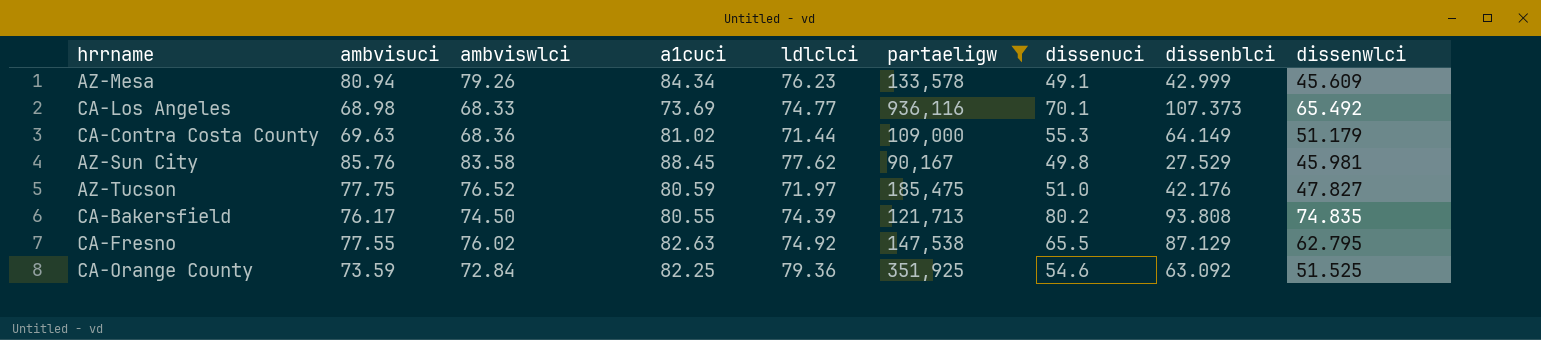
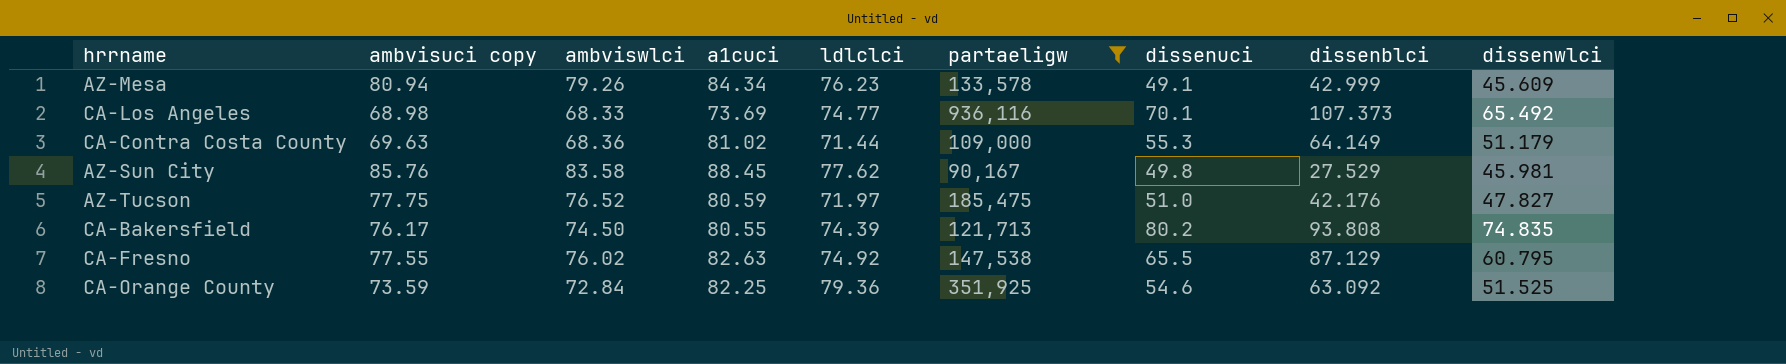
column name: ambvisuci -> ambvisuci copy
CA-Fresno | dissenwlci: 62.795 -> 60.795

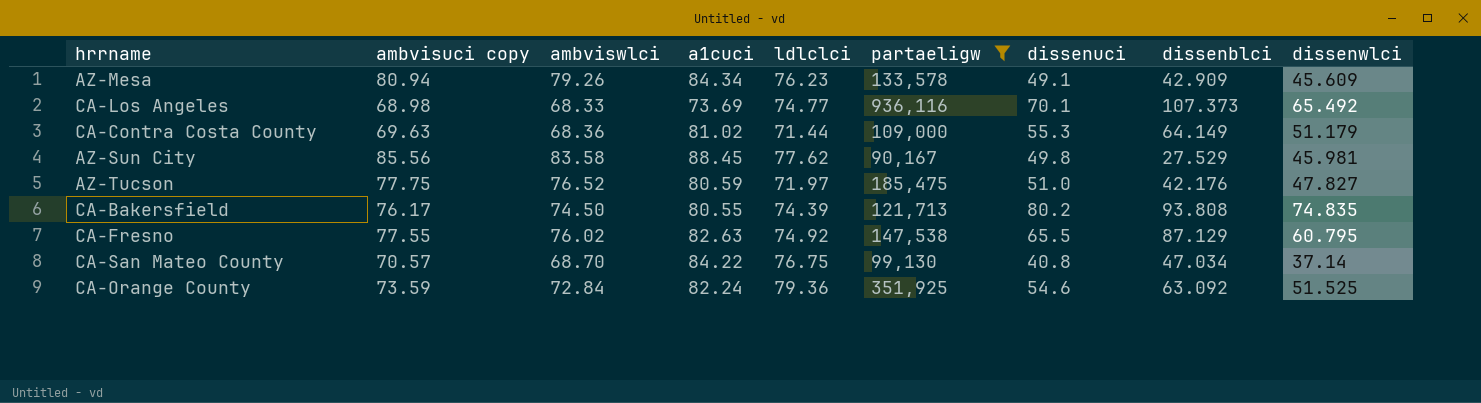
AZ-Mesa | dissenblci: 42.999 -> 42.909
AZ-Sun City | ambvisuci copy: 85.76 -> 85.56
row CA-San Mateo County: none -> 70.57 | 68.70 | 84.22 | 76.75 | 99,130 | 40.8 | 47.034 | 37.14
CA-Orange County | a1cuci: 82.25 -> 82.24

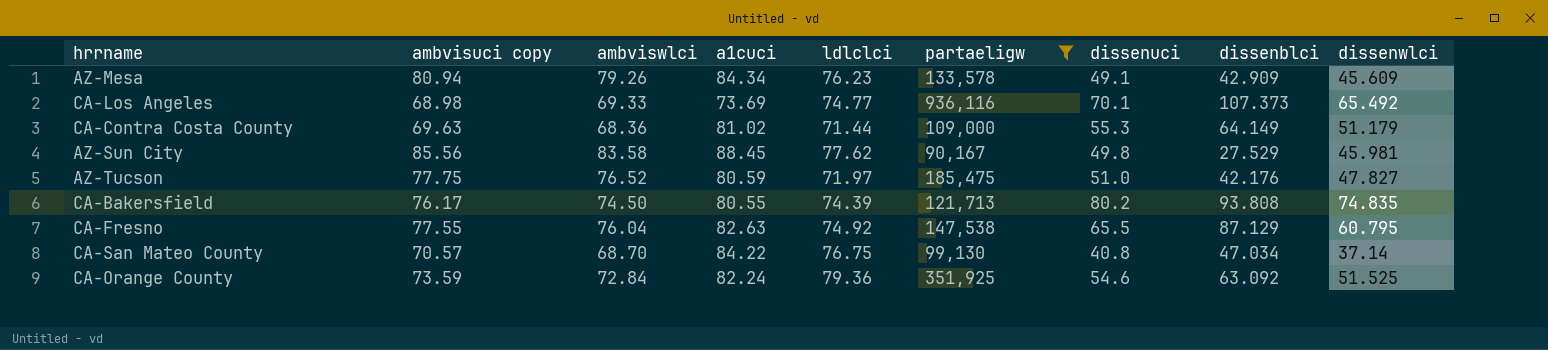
CA-Los Angeles | ambviswlci: 68.33 -> 69.33
CA-Fresno | ambviswlci: 76.02 -> 76.04

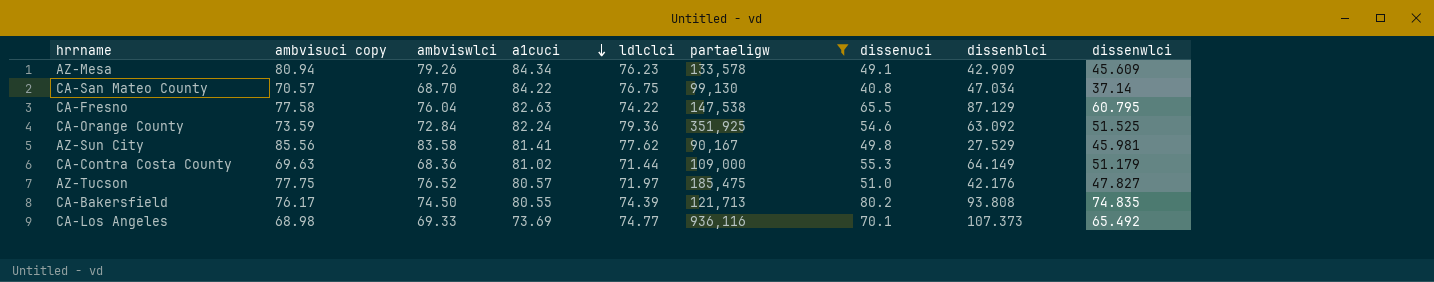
row order: none -> a1cuci descending
CA-Fresno | ambvisuci copy: 77.55 -> 77.58
CA-Fresno | ldlclci: 74.92 -> 74.22
AZ-Sun City | a1cuci: 88.45 -> 81.41
AZ-Tucson | a1cuci: 80.59 -> 80.57

